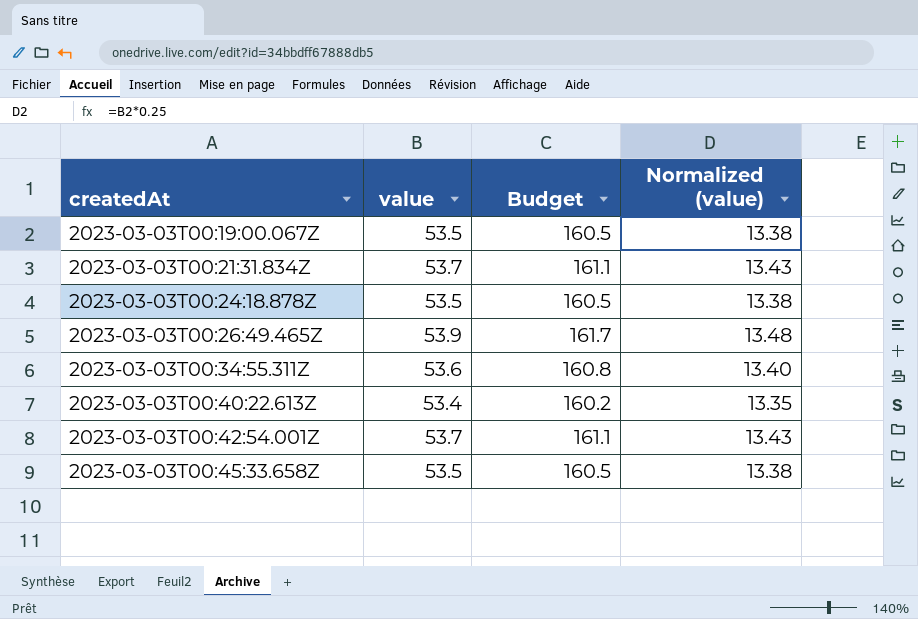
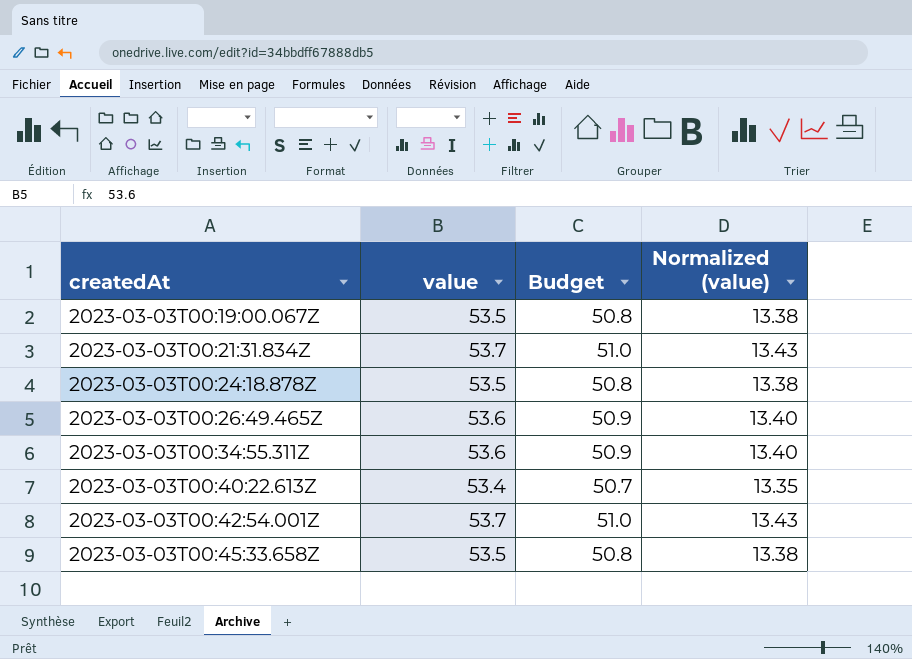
column Budget | formula: [value] * 3 -> [value] * 0.95
2023-03-03T00:26:49.465Z | value: 53.9 -> 53.6
2023-03-03T00:26:49.465Z | Normalized (value): 13.48 -> 13.40

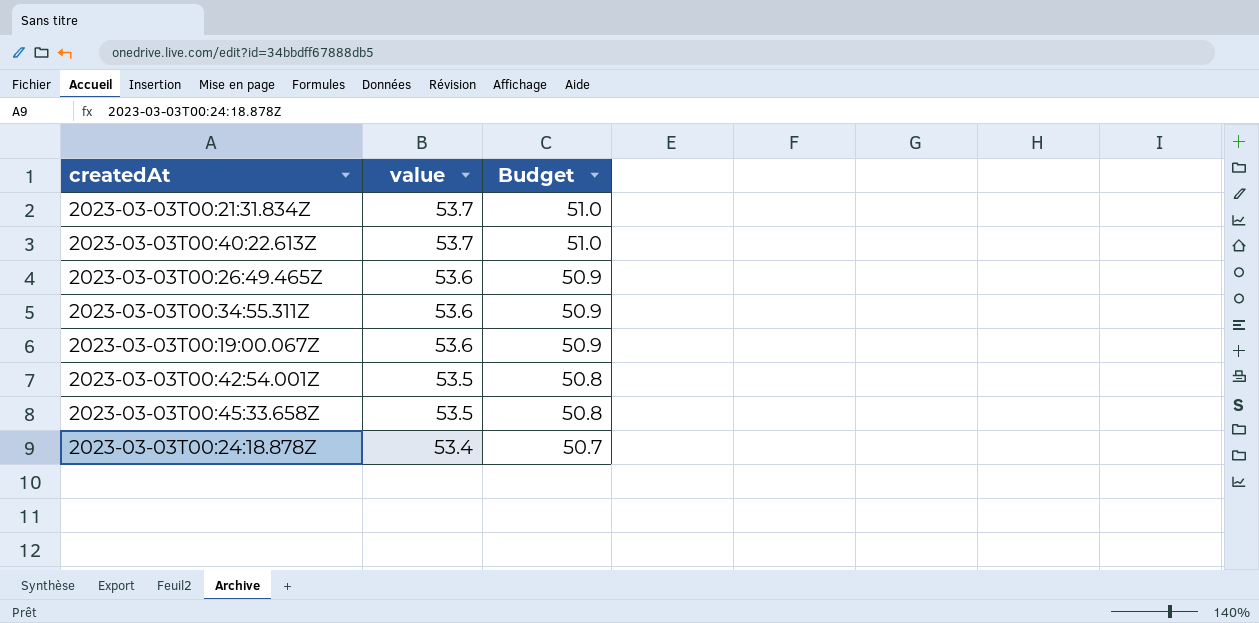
row order: createdAt ascending -> value descending
column Normalized (value) | formula: [value] * 0.25 -> none
2023-03-03T00:40:22.613Z | value: 53.4 -> 53.7
2023-03-03T00:40:22.613Z | Budget: 50.7 -> 51.0
2023-03-03T00:19:00.067Z | value: 53.5 -> 53.6
2023-03-03T00:19:00.067Z | Budget: 50.8 -> 50.9
2023-03-03T00:42:54.001Z | value: 53.7 -> 53.5
2023-03-03T00:42:54.001Z | Budget: 51.0 -> 50.8
2023-03-03T00:24:18.878Z | value: 53.5 -> 53.4
2023-03-03T00:24:18.878Z | Budget: 50.8 -> 50.7

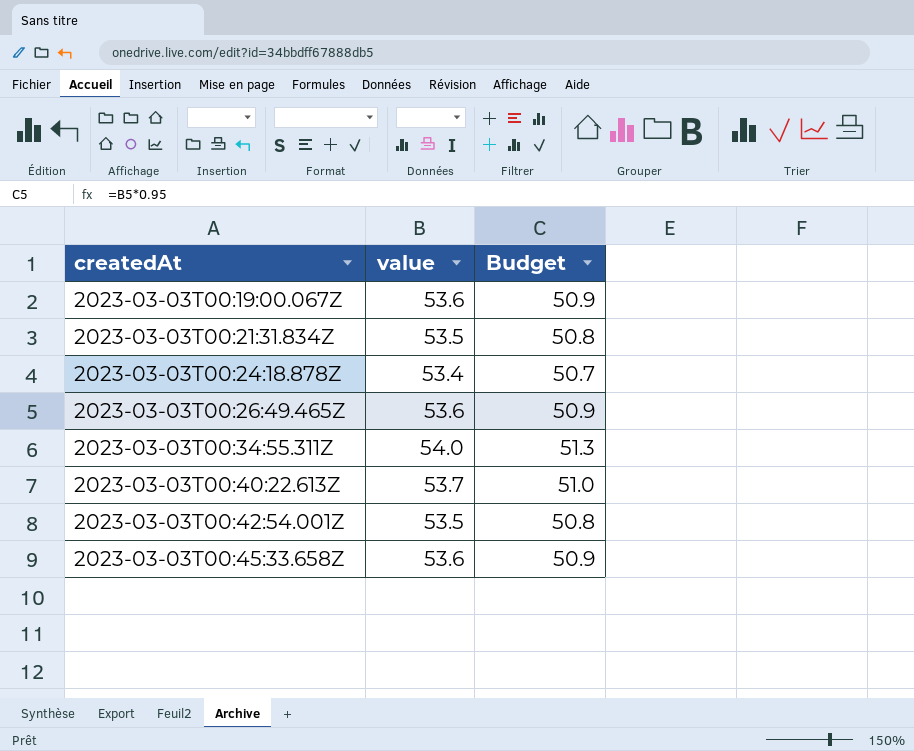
row order: value descending -> createdAt ascending
2023-03-03T00:21:31.834Z | value: 53.7 -> 53.5
2023-03-03T00:21:31.834Z | Budget: 51.0 -> 50.8
2023-03-03T00:34:55.311Z | value: 53.6 -> 54.0
2023-03-03T00:34:55.311Z | Budget: 50.9 -> 51.3
2023-03-03T00:45:33.658Z | value: 53.5 -> 53.6
2023-03-03T00:45:33.658Z | Budget: 50.8 -> 50.9

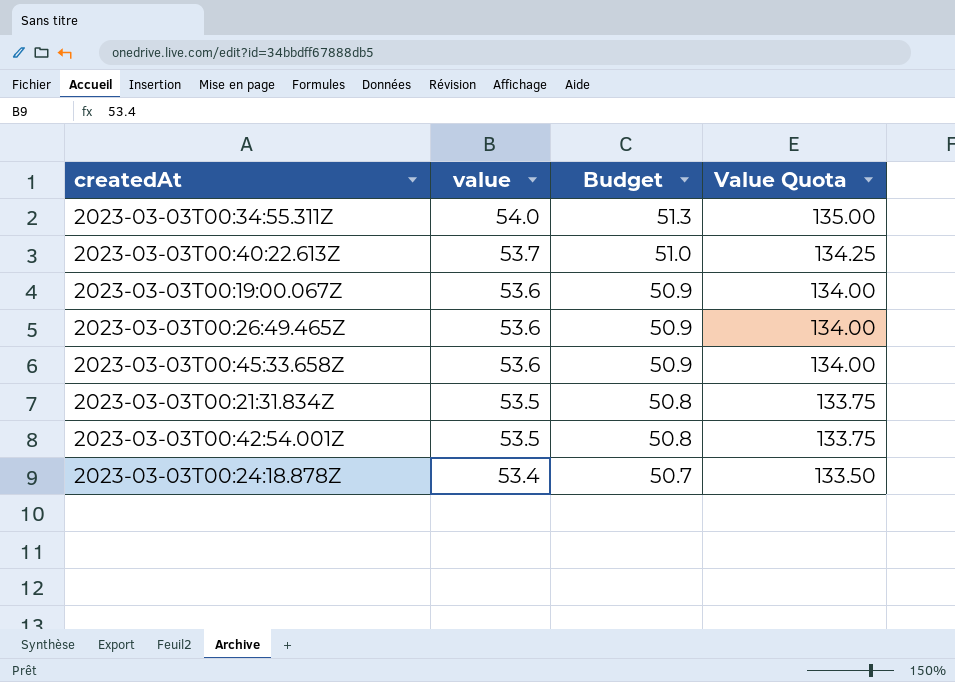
row order: createdAt ascending -> value descending
column Value Quota | formula: none -> [value] * 2.5

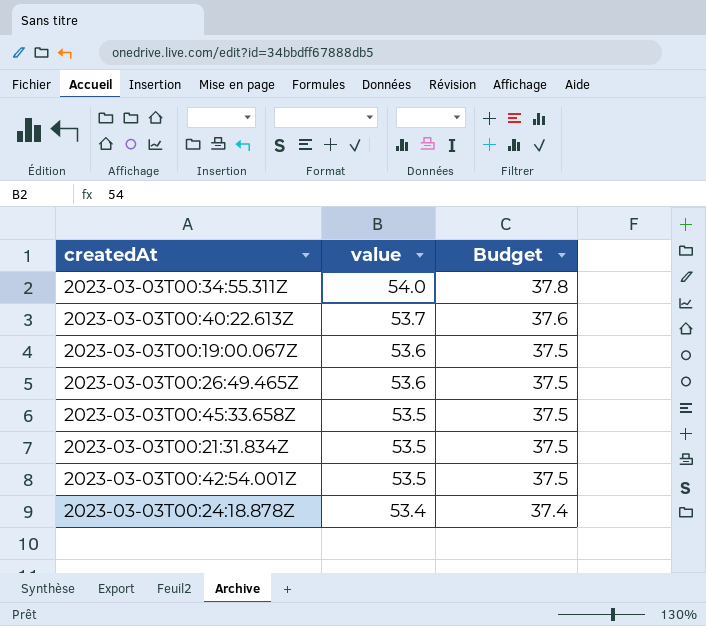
column Value Quota | formula: [value] * 2.5 -> none
column Budget | formula: [value] * 0.95 -> [value] * 0.7
2023-03-03T00:45:33.658Z | value: 53.6 -> 53.5

